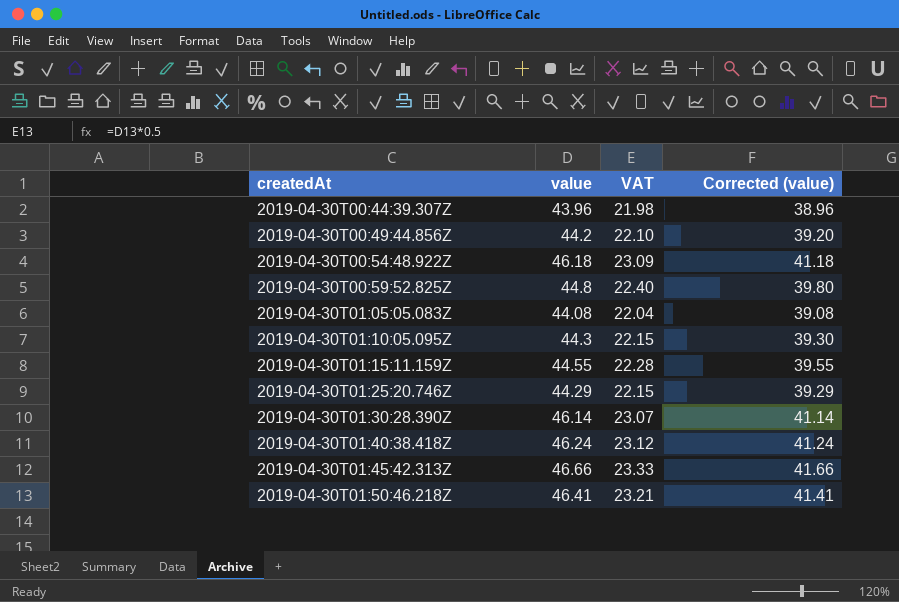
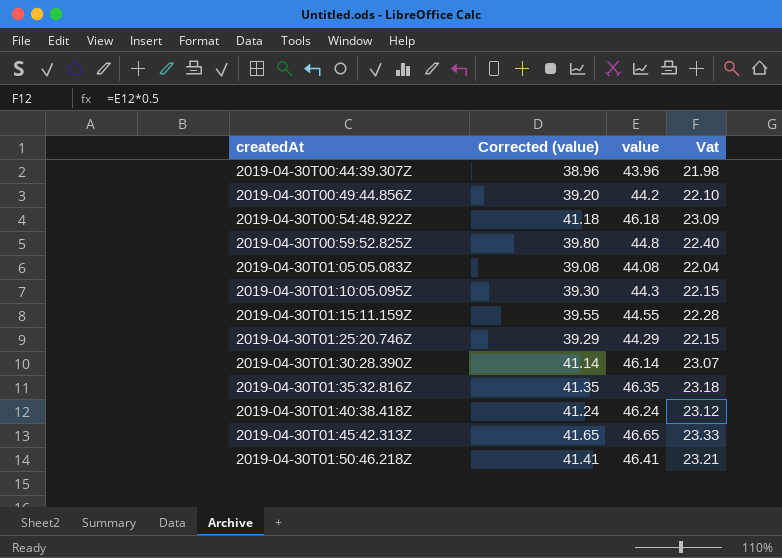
column Corrected (value) | position: 4 -> 2
column name: VAT -> Vat
row 2019-04-30T01:35:32.816Z: none -> 41.35 | 46.35 | 23.18
2019-04-30T01:45:42.313Z | Corrected (value): 41.66 -> 41.65
2019-04-30T01:45:42.313Z | value: 46.66 -> 46.65

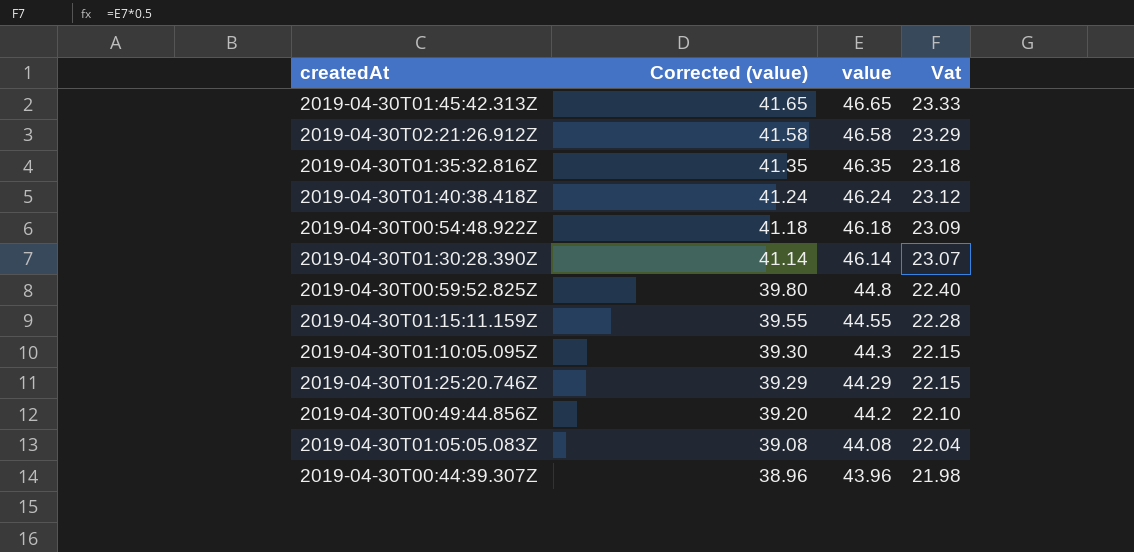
row order: createdAt ascending -> Corrected (value) descending
row 2019-04-30T01:50:46.218Z: 41.41 | 46.41 | 23.21 -> none
row 2019-04-30T02:21:26.912Z: none -> 41.58 | 46.58 | 23.29

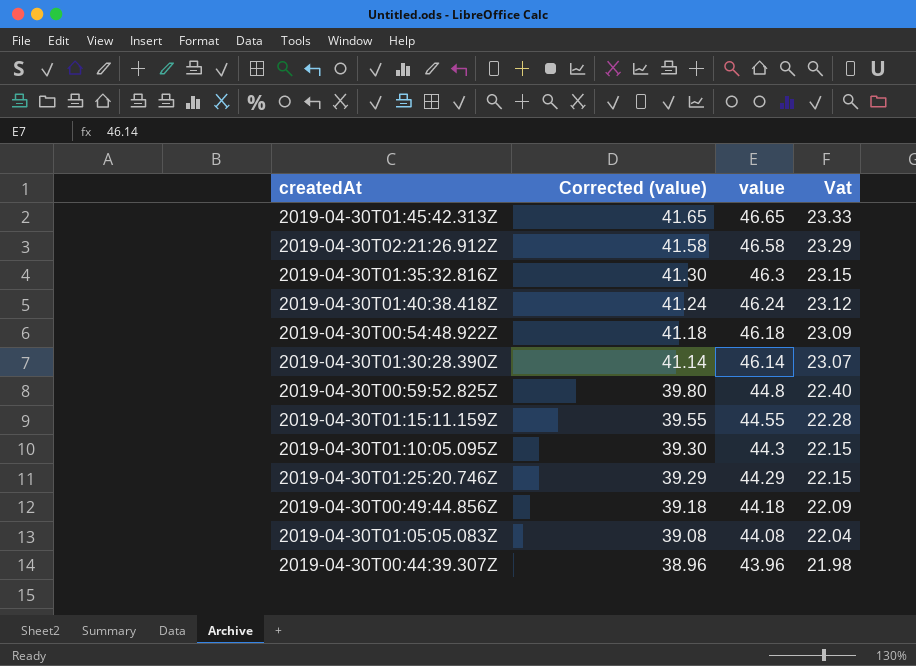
2019-04-30T01:35:32.816Z | Corrected (value): 41.35 -> 41.30
2019-04-30T01:35:32.816Z | value: 46.35 -> 46.3
2019-04-30T01:35:32.816Z | Vat: 23.18 -> 23.15
2019-04-30T00:49:44.856Z | Corrected (value): 39.20 -> 39.18
2019-04-30T00:49:44.856Z | value: 44.2 -> 44.18
2019-04-30T00:49:44.856Z | Vat: 22.10 -> 22.09

